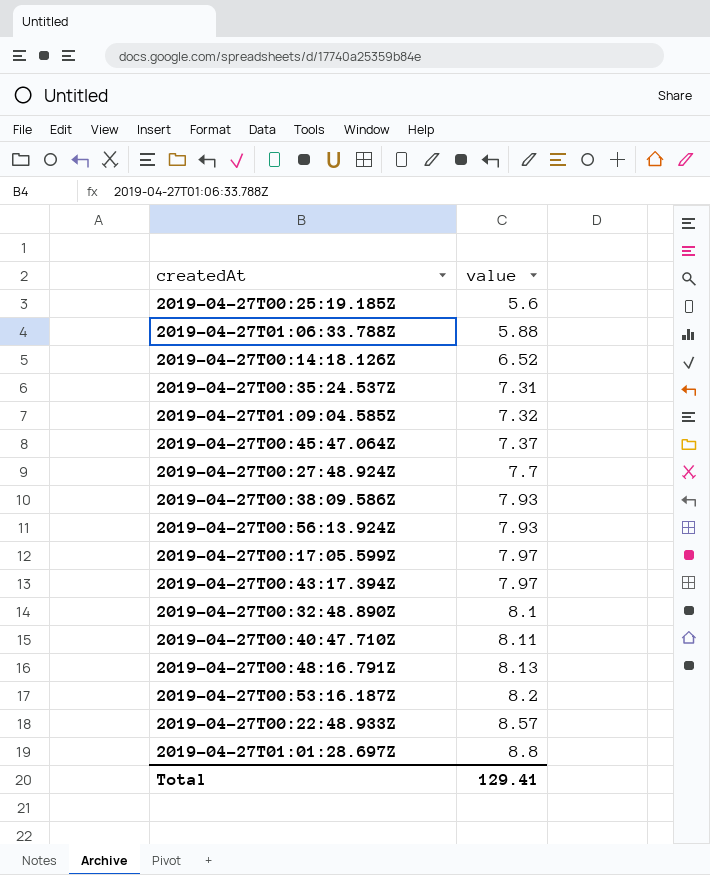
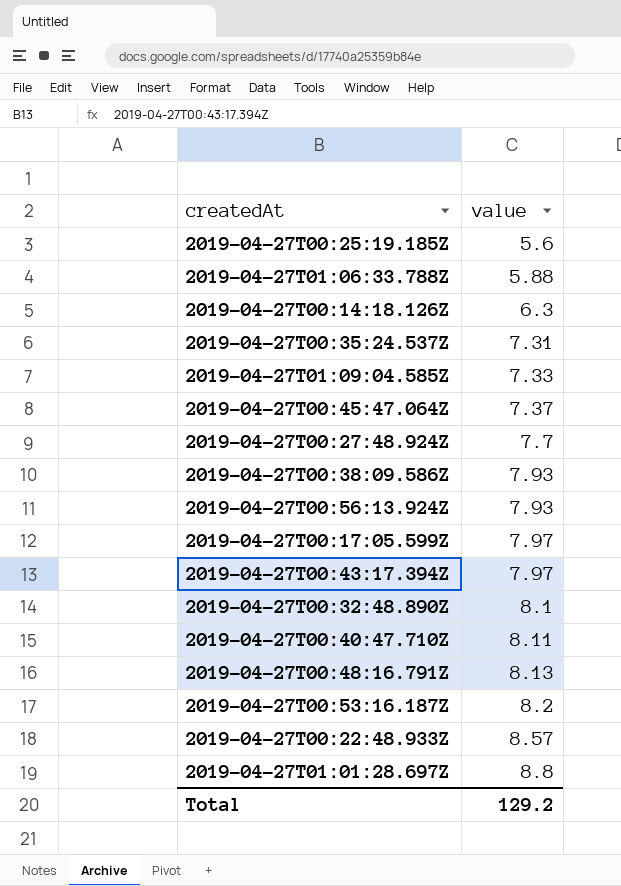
2019-04-27T00:14:18.126Z | value: 6.52 -> 6.3
2019-04-27T01:09:04.585Z | value: 7.32 -> 7.33
Total | value: 129.41 -> 129.2

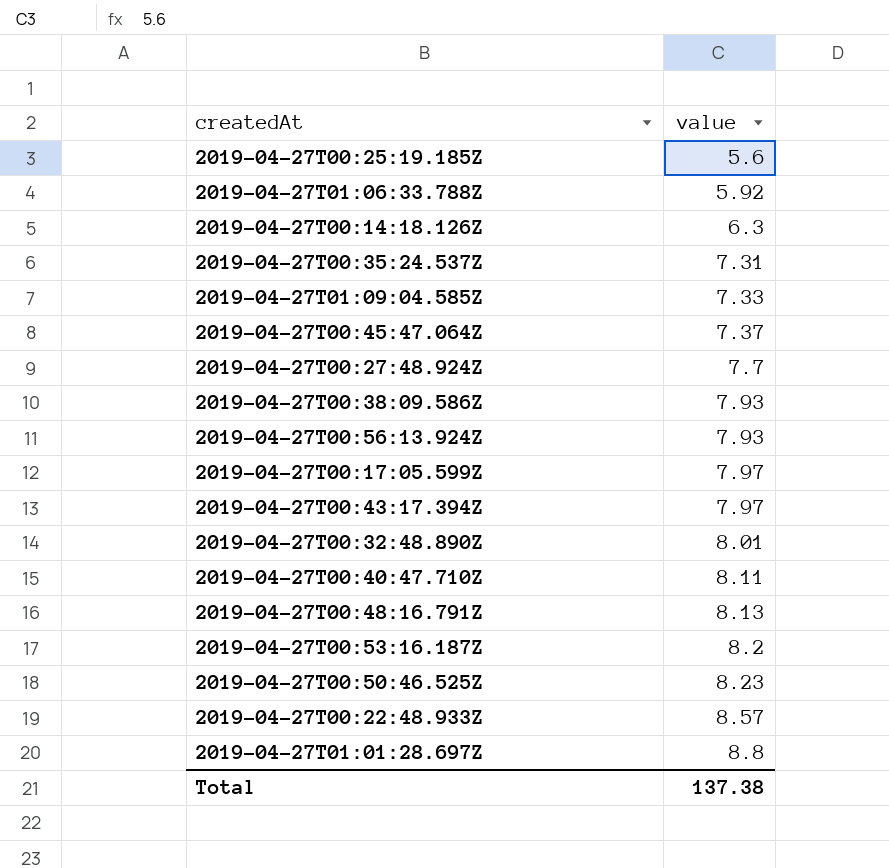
2019-04-27T01:06:33.788Z | value: 5.88 -> 5.92
2019-04-27T00:32:48.890Z | value: 8.1 -> 8.01
row 2019-04-27T00:50:46.525Z: none -> 8.23
Total | value: 129.2 -> 137.38

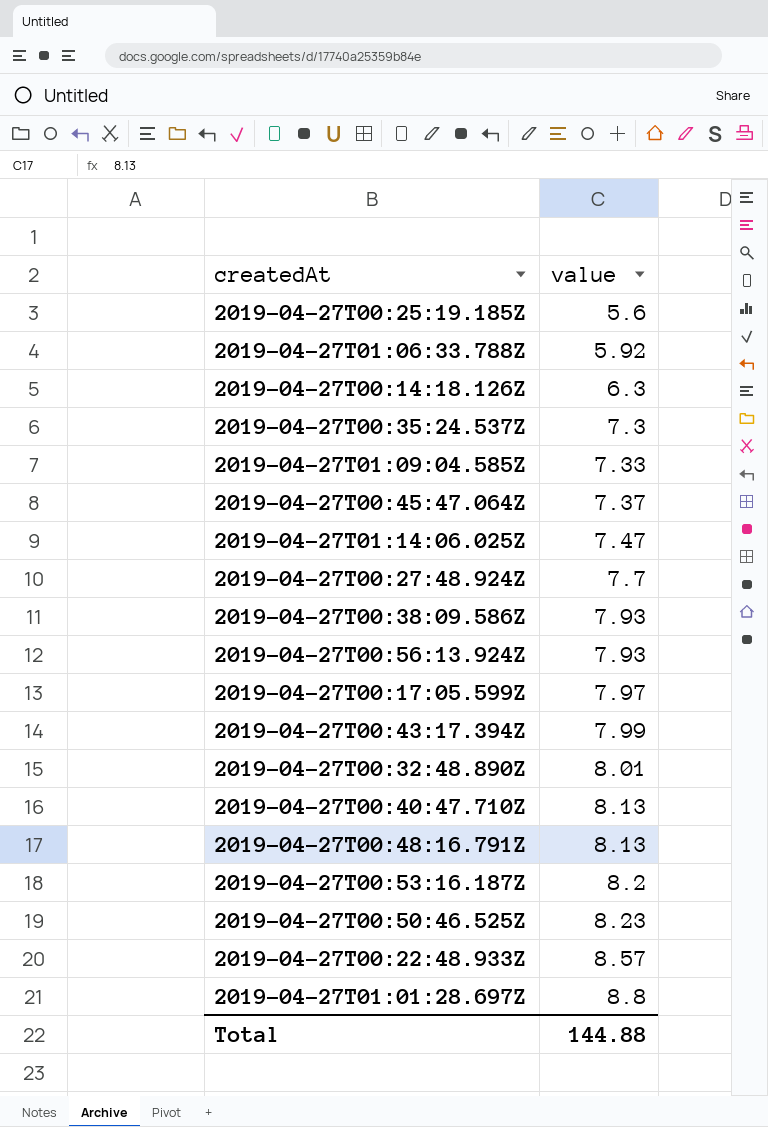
2019-04-27T00:35:24.537Z | value: 7.31 -> 7.3
row 2019-04-27T01:14:06.025Z: none -> 7.47
2019-04-27T00:43:17.394Z | value: 7.97 -> 7.99
2019-04-27T00:40:47.710Z | value: 8.11 -> 8.13
Total | value: 137.38 -> 144.88

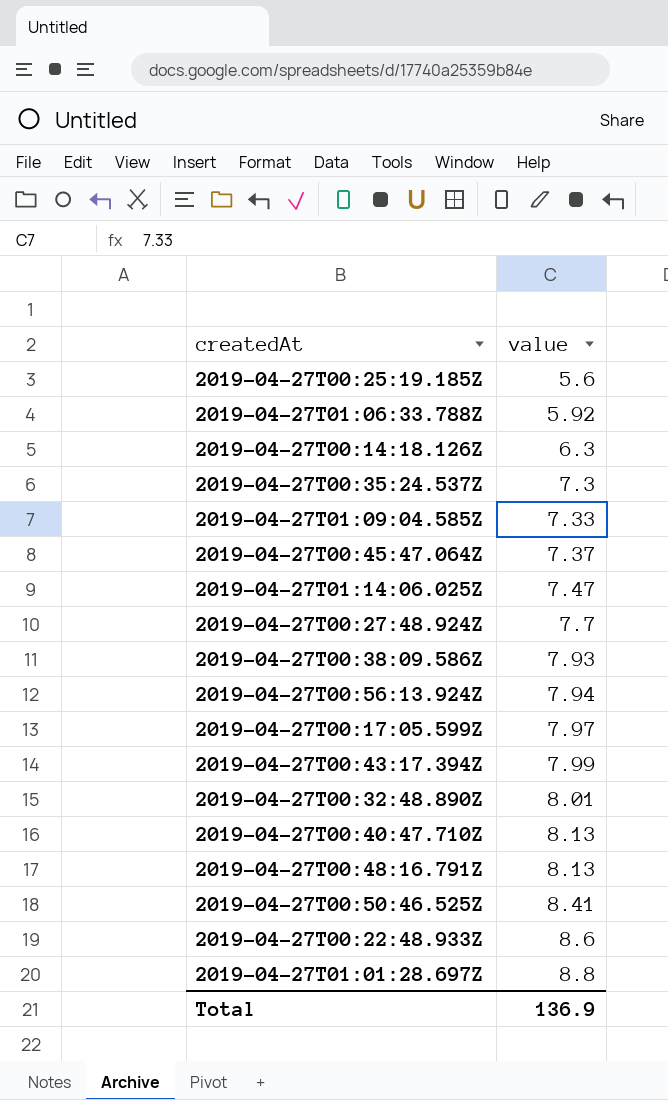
row 2019-04-27T00:53:16.187Z: 8.2 -> none
2019-04-27T00:56:13.924Z | value: 7.93 -> 7.94
2019-04-27T00:50:46.525Z | value: 8.23 -> 8.41
2019-04-27T00:22:48.933Z | value: 8.57 -> 8.6
Total | value: 144.88 -> 136.9

